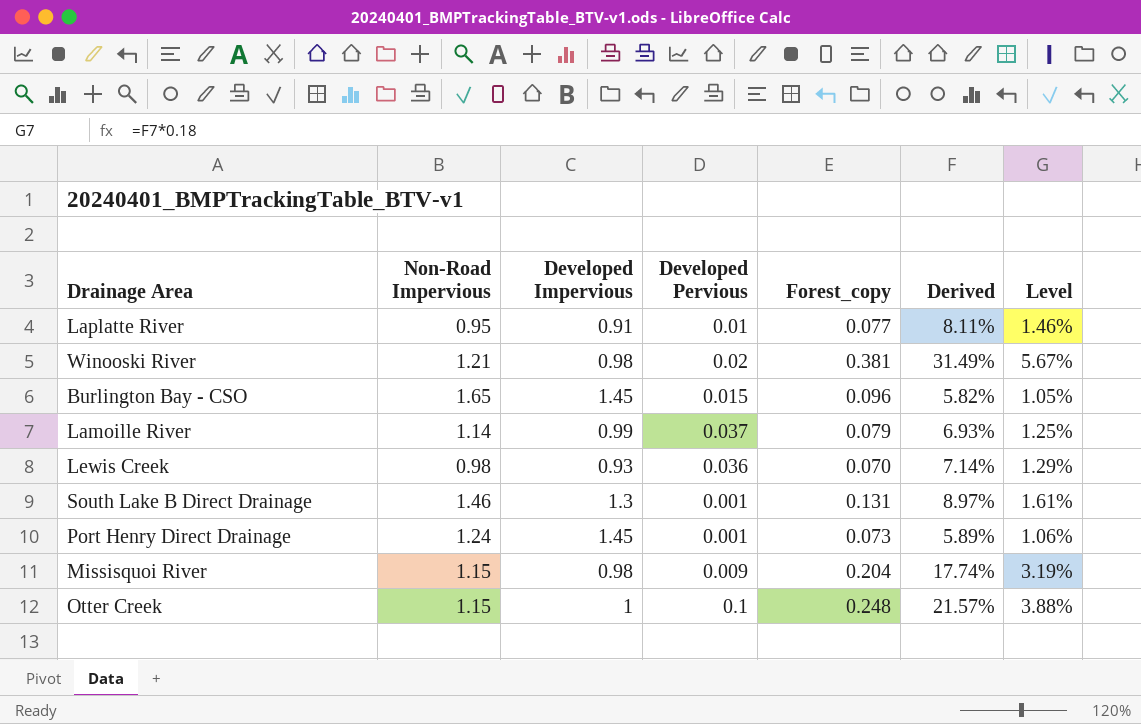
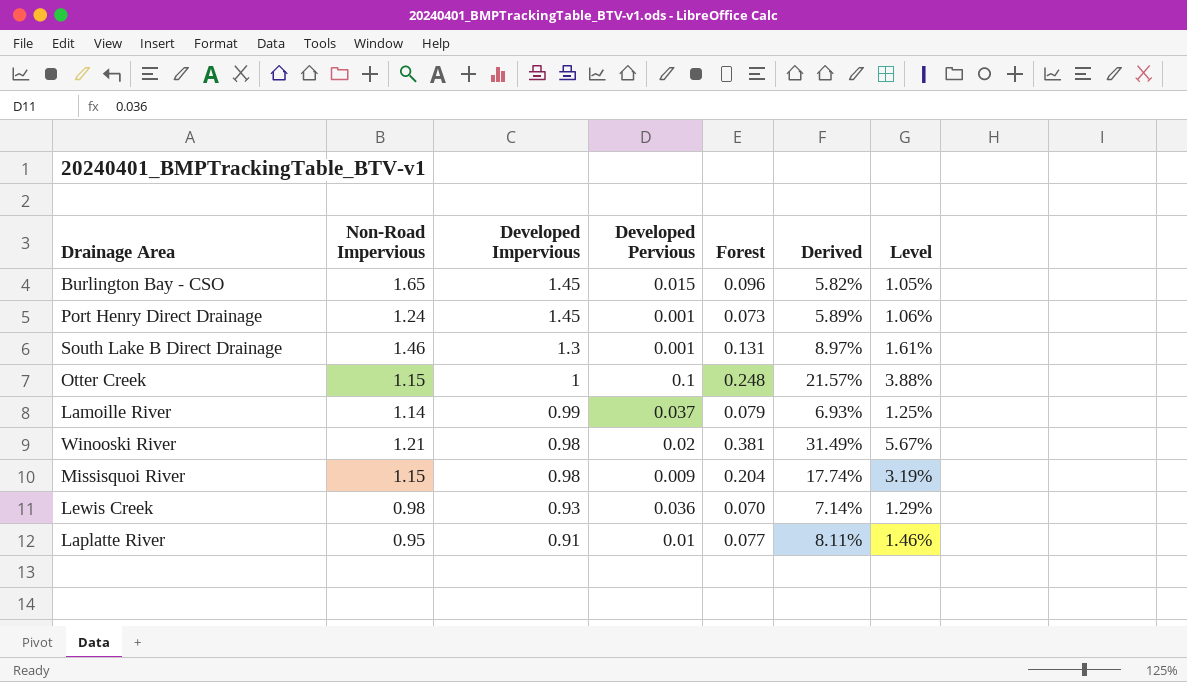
row order: none -> Developed Impervious descending
column name: Forest_copy -> Forest

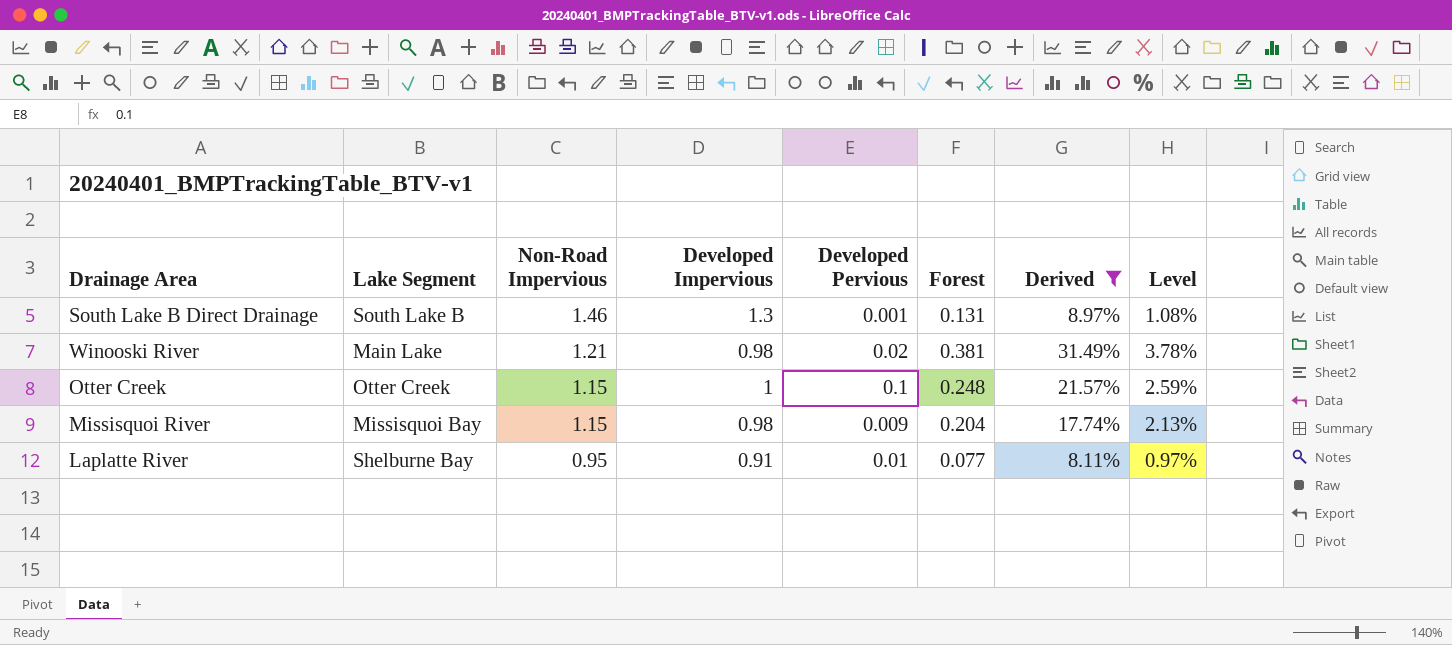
filter: none -> Derived >= 8.11%
row order: Developed Impervious descending -> Non-Road Impervious descending
column Lake Segment | position: none -> 2
column Level | formula: [Derived] * 0.18 -> [Derived] * 0.12

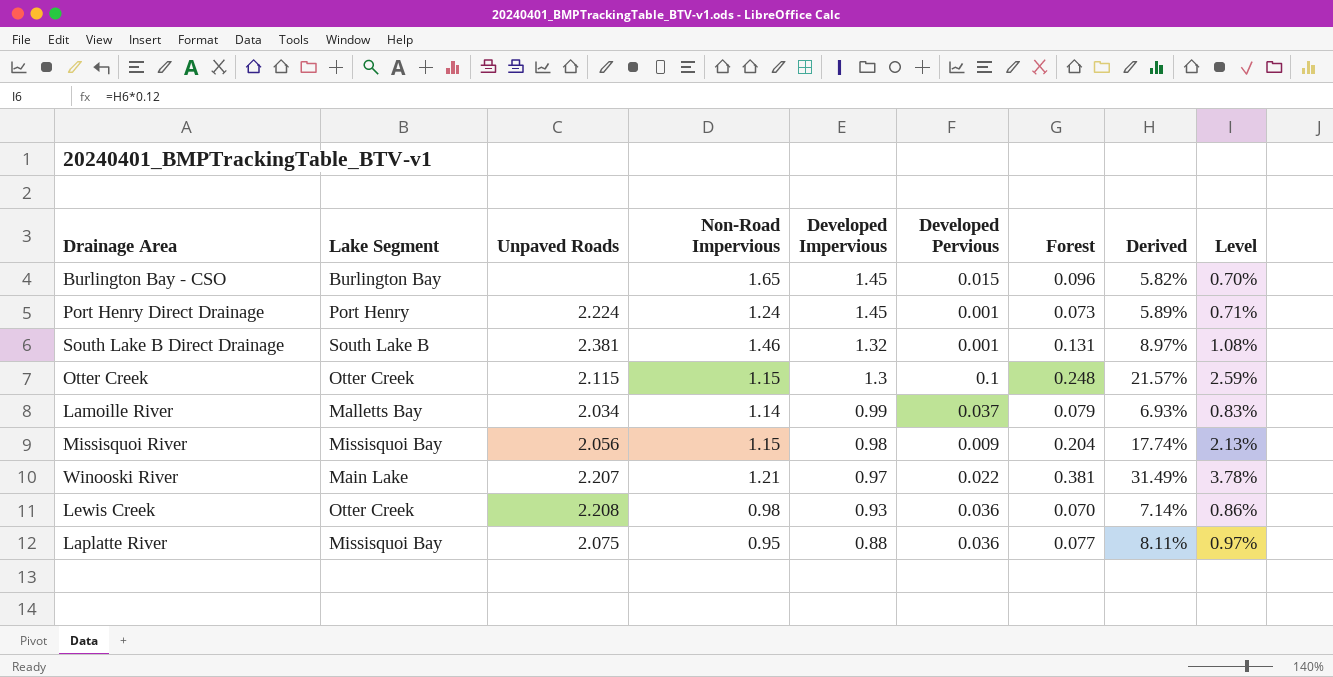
filter: Derived >= 8.11% -> none
row order: Non-Road Impervious descending -> Developed Impervious descending
column Unpaved Roads | position: none -> 3
South Lake B Direct Drainage | Developed Impervious: 1.3 -> 1.32
Otter Creek | Developed Impervious: 1 -> 1.3
Winooski River | Developed Impervious: 0.98 -> 0.97
Winooski River | Developed Pervious: 0.02 -> 0.022
Laplatte River | Lake Segment: Shelburne Bay -> Missisquoi Bay
Laplatte River | Developed Impervious: 0.91 -> 0.88
Laplatte River | Developed Pervious: 0.01 -> 0.036

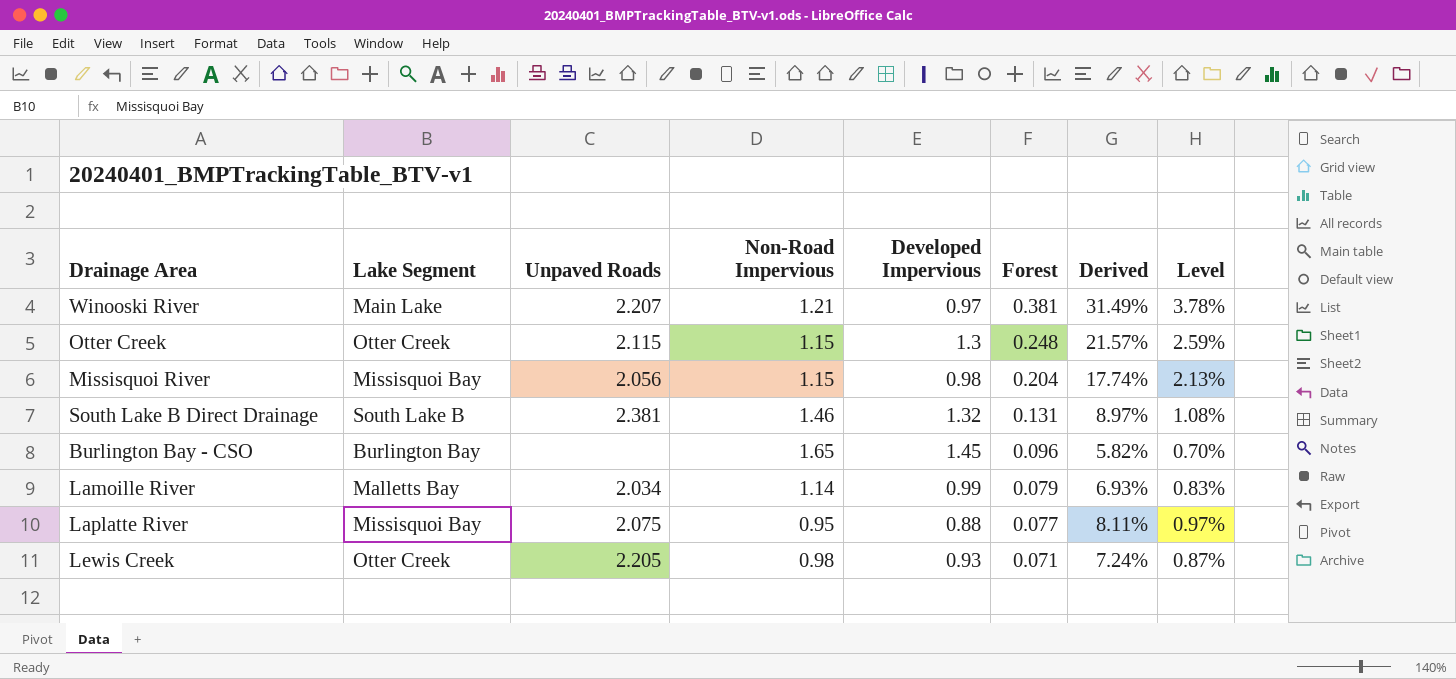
row order: Developed Impervious descending -> Forest descending
column Developed Pervious | position: 6 -> none
row Port Henry Direct Drainage: Port Henry | 2.224 | 1.24 | 1.45 | 0.001 | 0.073 | 5.89% | 0.71% -> none
Lewis Creek | Unpaved Roads: 2.208 -> 2.205
Lewis Creek | Forest: 0.070 -> 0.071
Lewis Creek | Derived: 7.14% -> 7.24%
Lewis Creek | Level: 0.86% -> 0.87%

